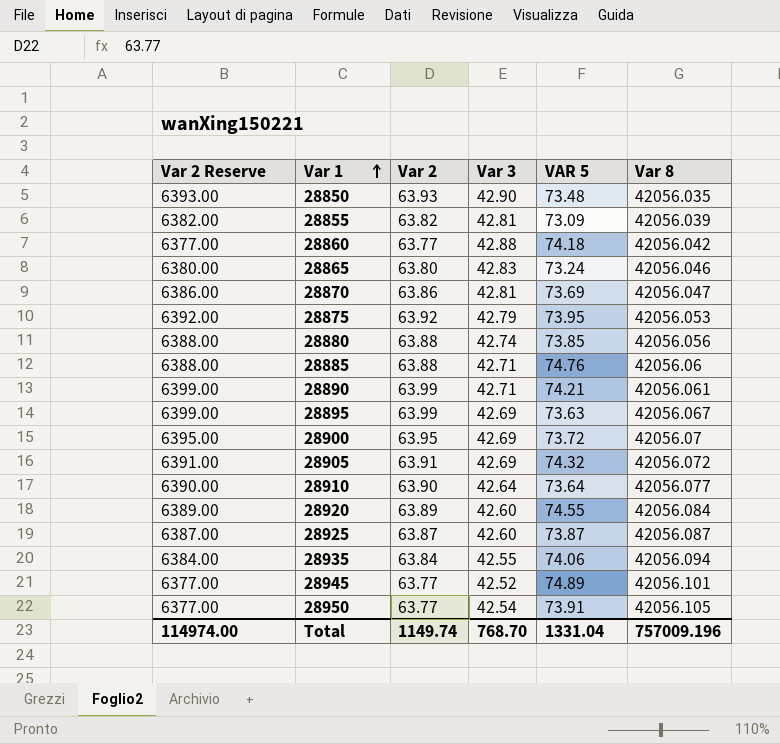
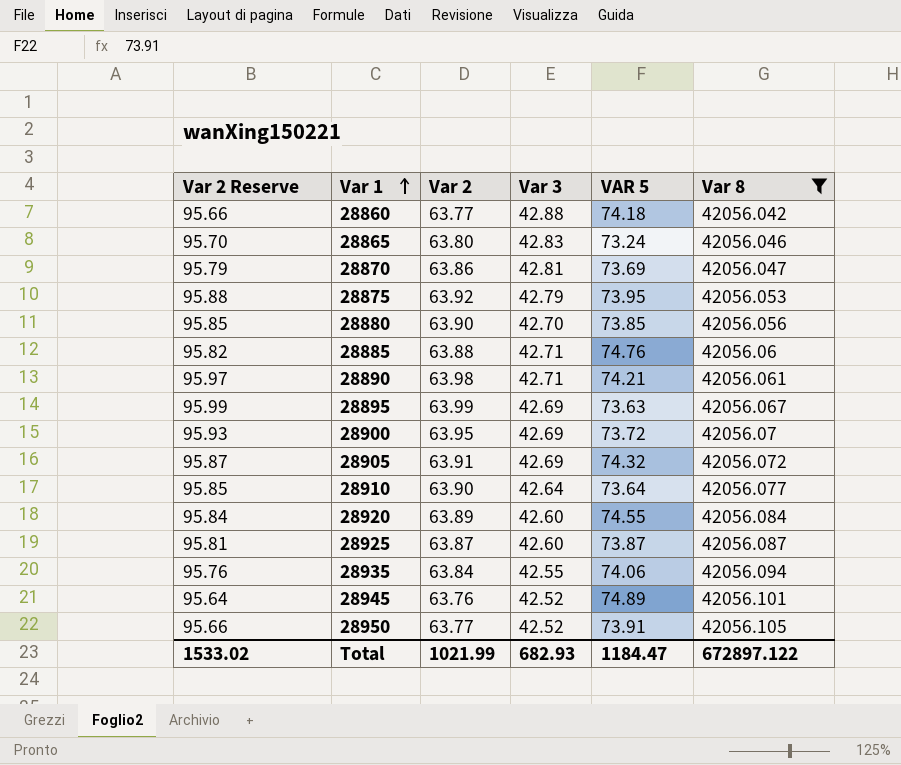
filter: none -> Var 8 >= 42056.042
column Var 2 Reserve | formula: [Var 2] * 100 -> [Var 2] * 1.5
28880 | Var 2: 63.88 -> 63.90
28880 | Var 3: 42.74 -> 42.70
28890 | Var 2: 63.99 -> 63.98
28945 | Var 2: 63.77 -> 63.76
28950 | Var 3: 42.54 -> 42.52
Total | Var 2 Reserve: 114974.00 -> 1533.02
Total | Var 2: 1149.74 -> 1021.99
Total | Var 3: 768.70 -> 682.93
Total | VAR 5: 1331.04 -> 1184.47
Total | Var 8: 757009.196 -> 672897.122

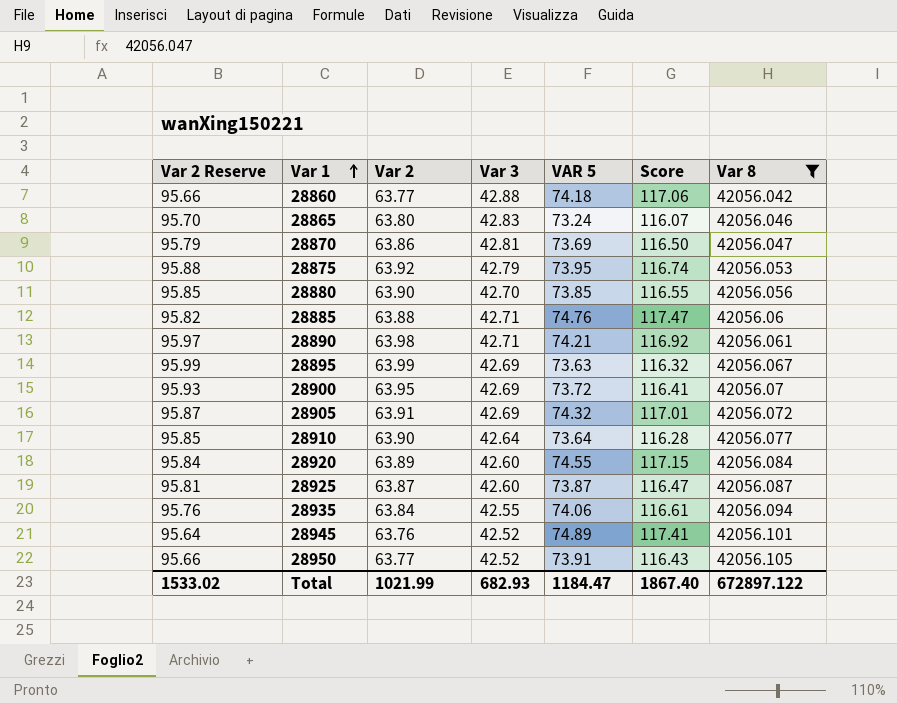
column Score | formula: none -> [Var 3] + [VAR 5]

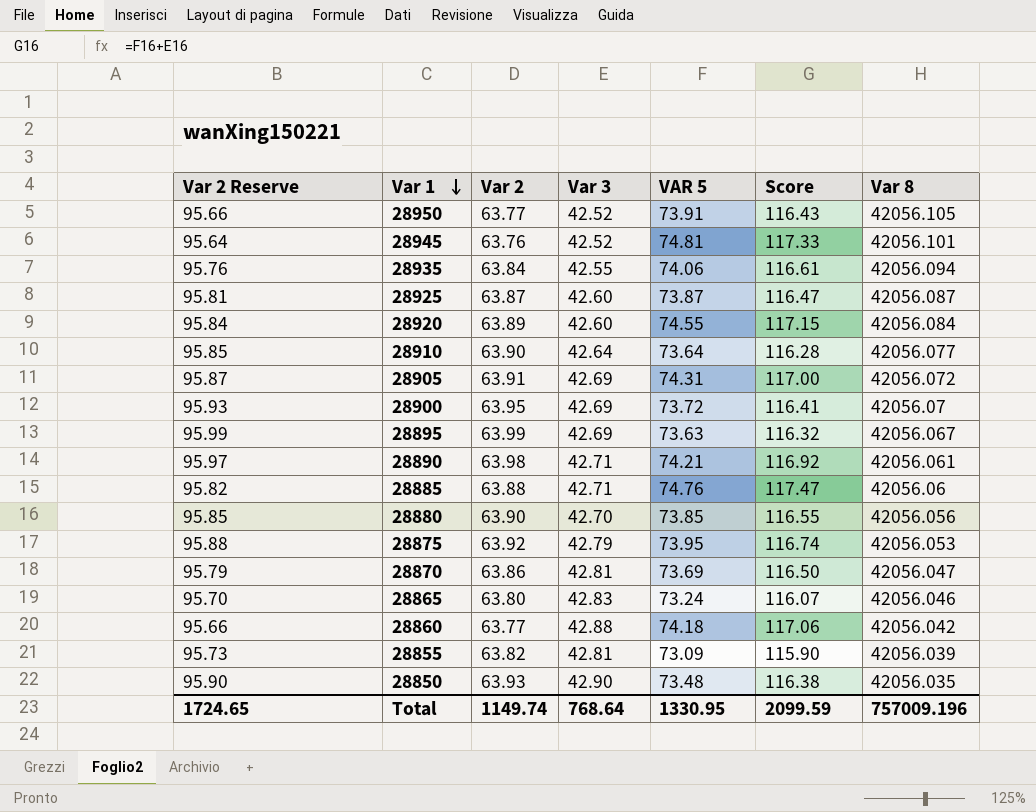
filter: Var 8 >= 42056.042 -> none
row order: Var 1 ascending -> Var 1 descending
28945 | VAR 5: 74.89 -> 74.81
28945 | Score: 117.41 -> 117.33
28905 | VAR 5: 74.32 -> 74.31
28905 | Score: 117.01 -> 117.00
Total | Var 2 Reserve: 1533.02 -> 1724.65
Total | Var 2: 1021.99 -> 1149.74
Total | Var 3: 682.93 -> 768.64
Total | VAR 5: 1184.47 -> 1330.95
Total | Score: 1867.40 -> 2099.59
Total | Var 8: 672897.122 -> 757009.196

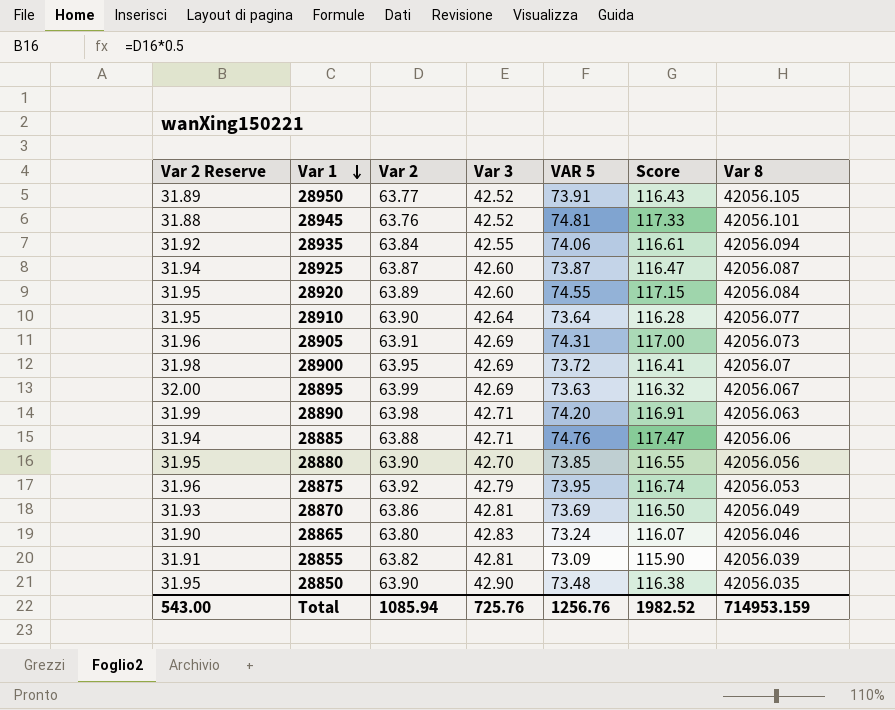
column Var 2 Reserve | formula: [Var 2] * 1.5 -> [Var 2] * 0.5
row 28860: 95.66 | 63.77 | 42.88 | 74.18 | 117.06 | 42056.042 -> none
28905 | Var 8: 42056.072 -> 42056.073
28890 | VAR 5: 74.21 -> 74.20
28890 | Score: 116.92 -> 116.91
28890 | Var 8: 42056.061 -> 42056.063
28870 | Var 8: 42056.047 -> 42056.049
28850 | Var 2: 63.93 -> 63.90
Total | Var 2 Reserve: 1724.65 -> 543.00
Total | Var 2: 1149.74 -> 1085.94
Total | Var 3: 768.64 -> 725.76
Total | VAR 5: 1330.95 -> 1256.76
Total | Score: 2099.59 -> 1982.52
Total | Var 8: 757009.196 -> 714953.159

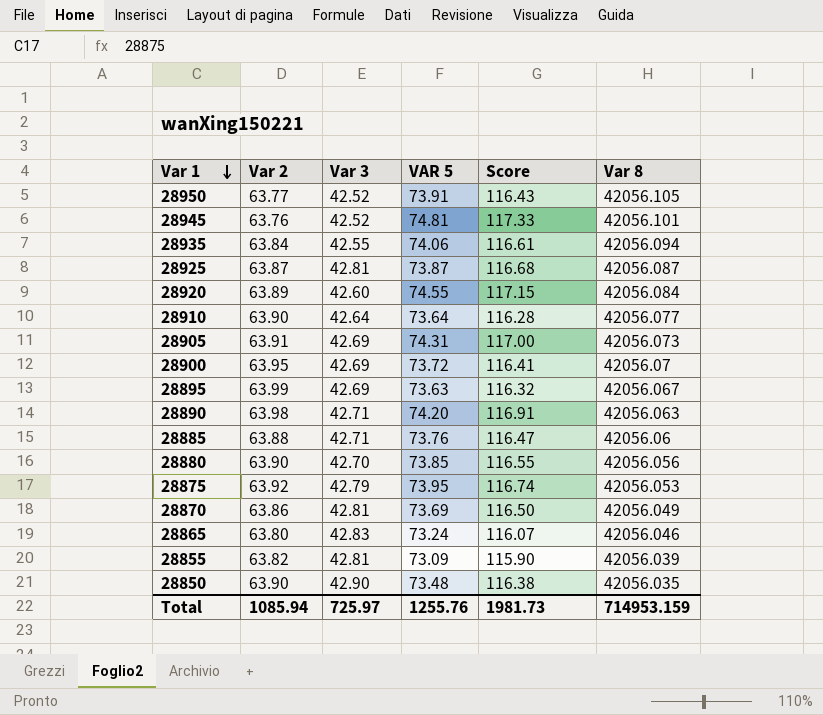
column Var 2 Reserve | formula: [Var 2] * 0.5 -> none
28925 | Var 3: 42.60 -> 42.81
28925 | Score: 116.47 -> 116.68
28885 | VAR 5: 74.76 -> 73.76
28885 | Score: 117.47 -> 116.47
Total | Var 3: 725.76 -> 725.97
Total | VAR 5: 1256.76 -> 1255.76
Total | Score: 1982.52 -> 1981.73

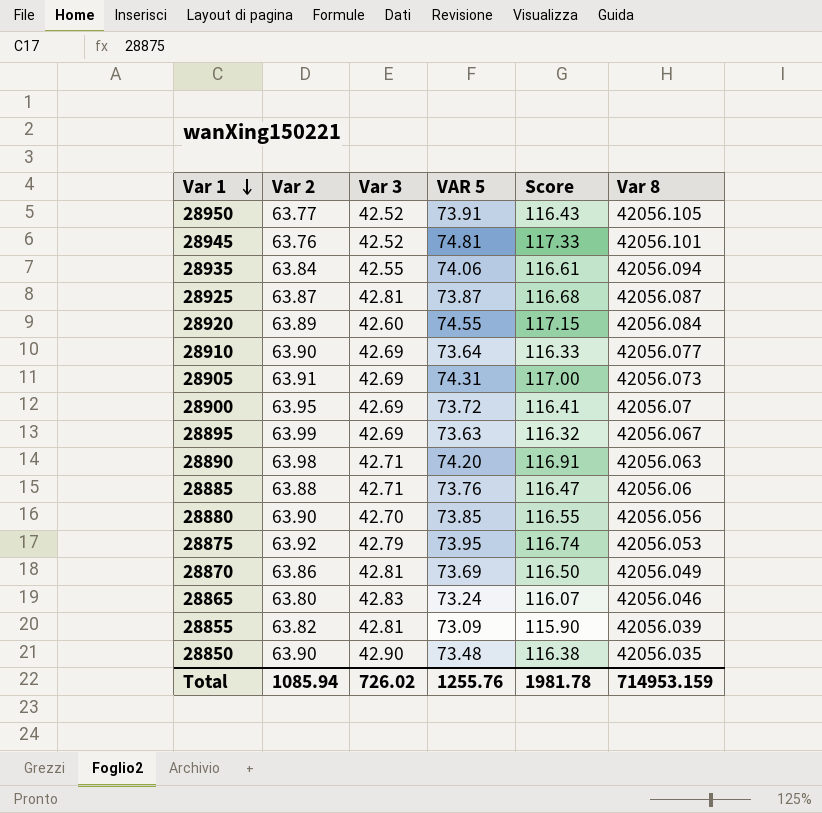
28910 | Var 3: 42.64 -> 42.69
28910 | Score: 116.28 -> 116.33
Total | Var 3: 725.97 -> 726.02
Total | Score: 1981.73 -> 1981.78

